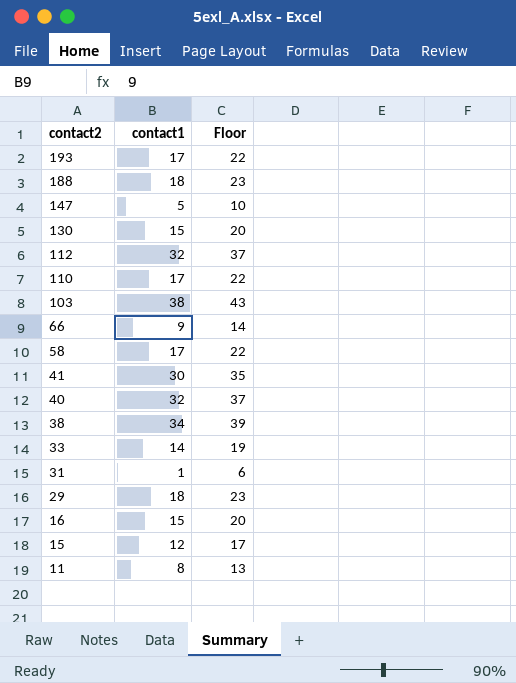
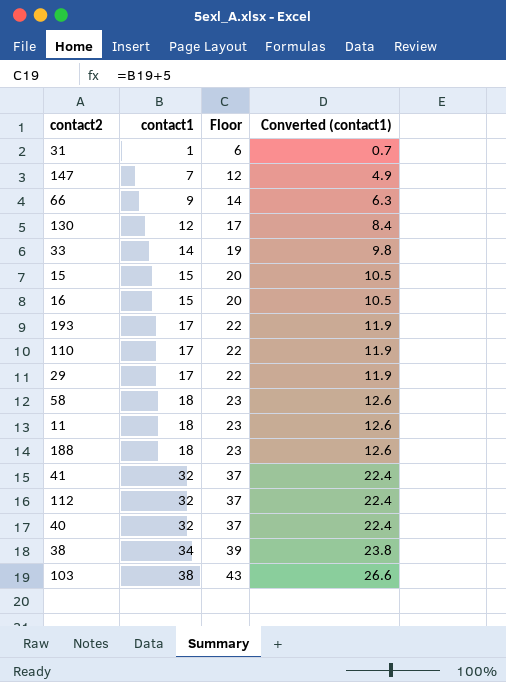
row order: contact2 descending -> contact1 ascending
column Converted (contact1) | formula: none -> [contact1] * 0.7
147 | contact1: 5 -> 7
147 | Floor: 10 -> 12
130 | contact1: 15 -> 12
130 | Floor: 20 -> 17
15 | contact1: 12 -> 15
15 | Floor: 17 -> 20
29 | contact1: 18 -> 17
29 | Floor: 23 -> 22
58 | contact1: 17 -> 18
58 | Floor: 22 -> 23
11 | contact1: 8 -> 18
11 | Floor: 13 -> 23
41 | contact1: 30 -> 32
41 | Floor: 35 -> 37

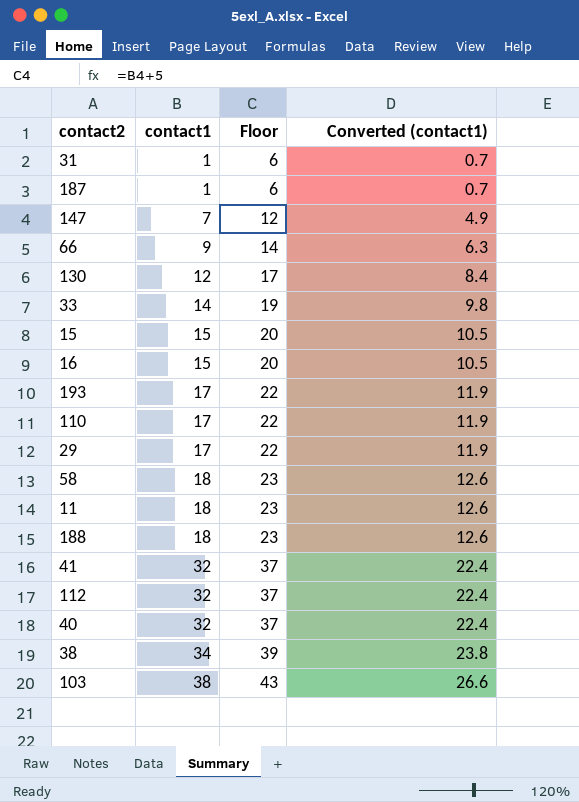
row 187: none -> 1 | 6 | 0.7

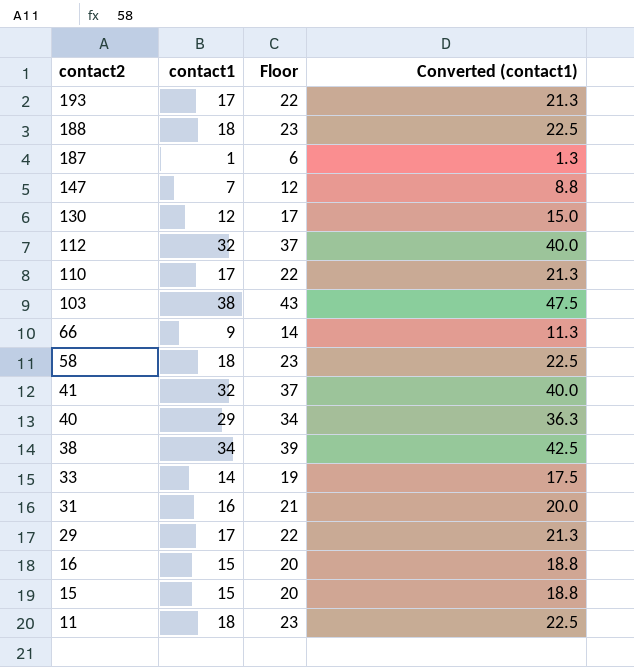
row order: contact1 ascending -> contact2 descending
column Converted (contact1) | formula: [contact1] * 0.7 -> [contact1] * 1.25
40 | contact1: 32 -> 29
40 | Floor: 37 -> 34
31 | contact1: 1 -> 16
31 | Floor: 6 -> 21

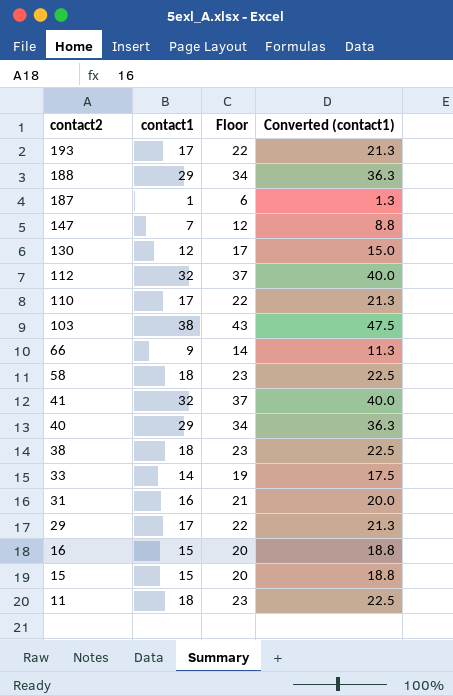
188 | contact1: 18 -> 29
188 | Floor: 23 -> 34
188 | Converted (contact1): 22.5 -> 36.3
38 | contact1: 34 -> 18
38 | Floor: 39 -> 23
38 | Converted (contact1): 42.5 -> 22.5

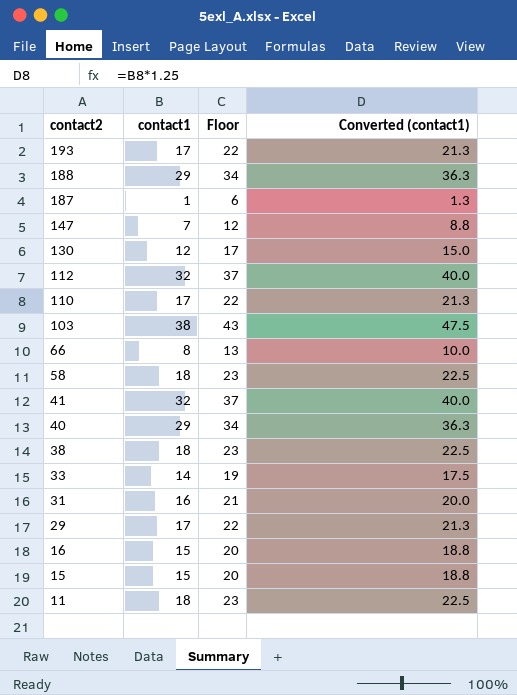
66 | contact1: 9 -> 8
66 | Floor: 14 -> 13
66 | Converted (contact1): 11.3 -> 10.0

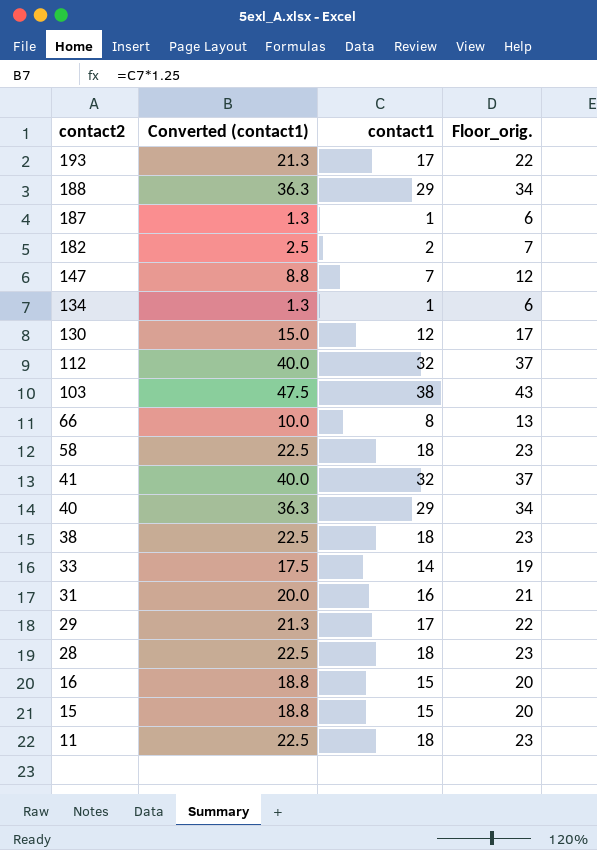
column Converted (contact1) | position: 4 -> 2
column name: Floor -> Floor_orig.
row 110: 17 | 22 | 21.3 -> none
row 182: none -> 2.5 | 2 | 7
row 134: none -> 1.3 | 1 | 6
row 28: none -> 22.5 | 18 | 23

